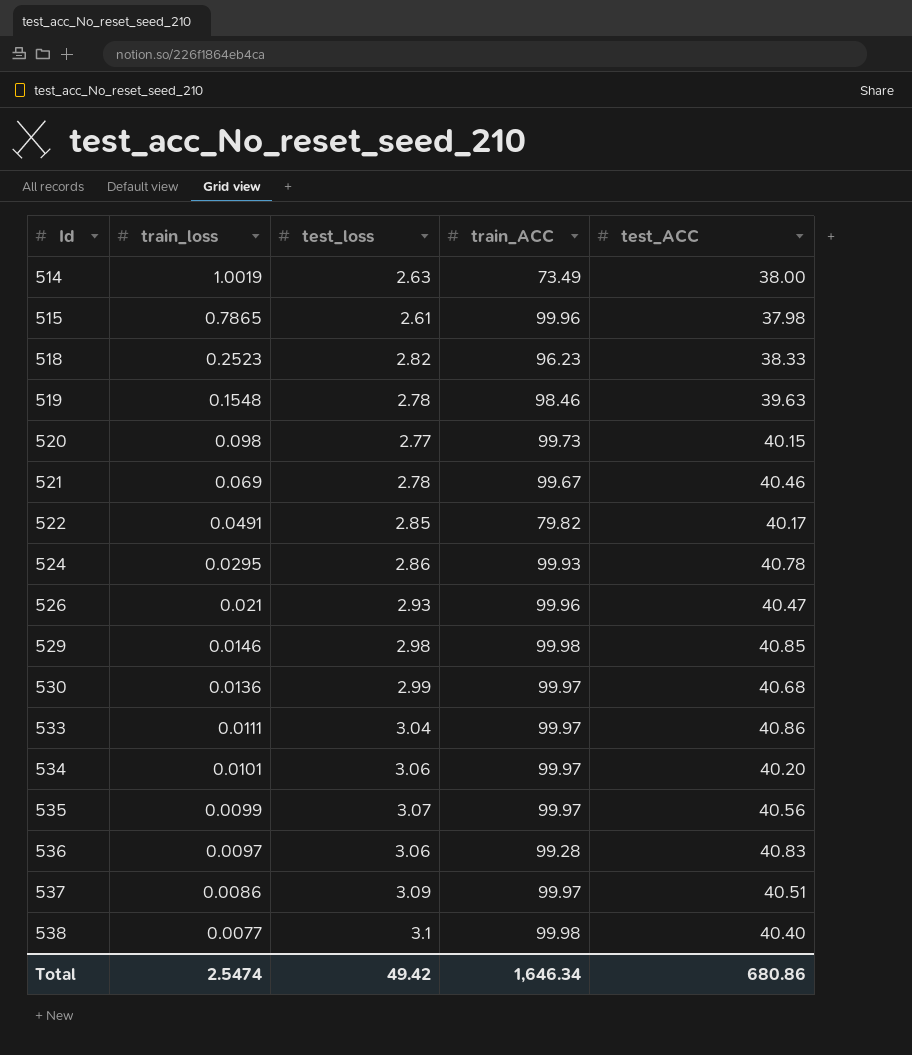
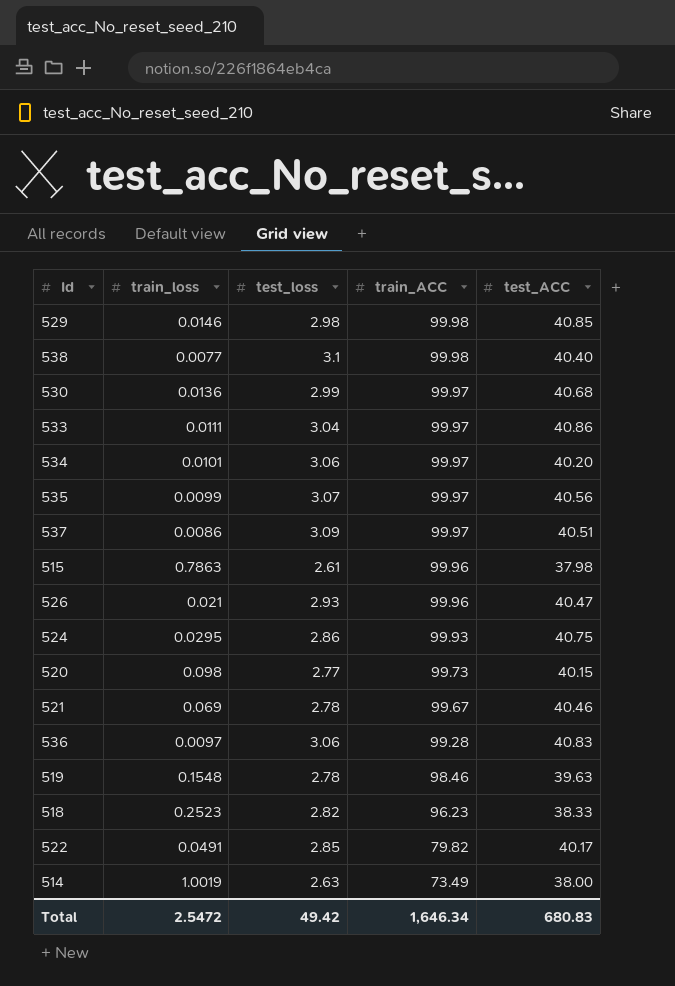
row order: Id ascending -> train_ACC descending
515 | train_loss: 0.7865 -> 0.7863
524 | test_ACC: 40.78 -> 40.75
Total | train_loss: 2.5474 -> 2.5472
Total | test_ACC: 680.86 -> 680.83

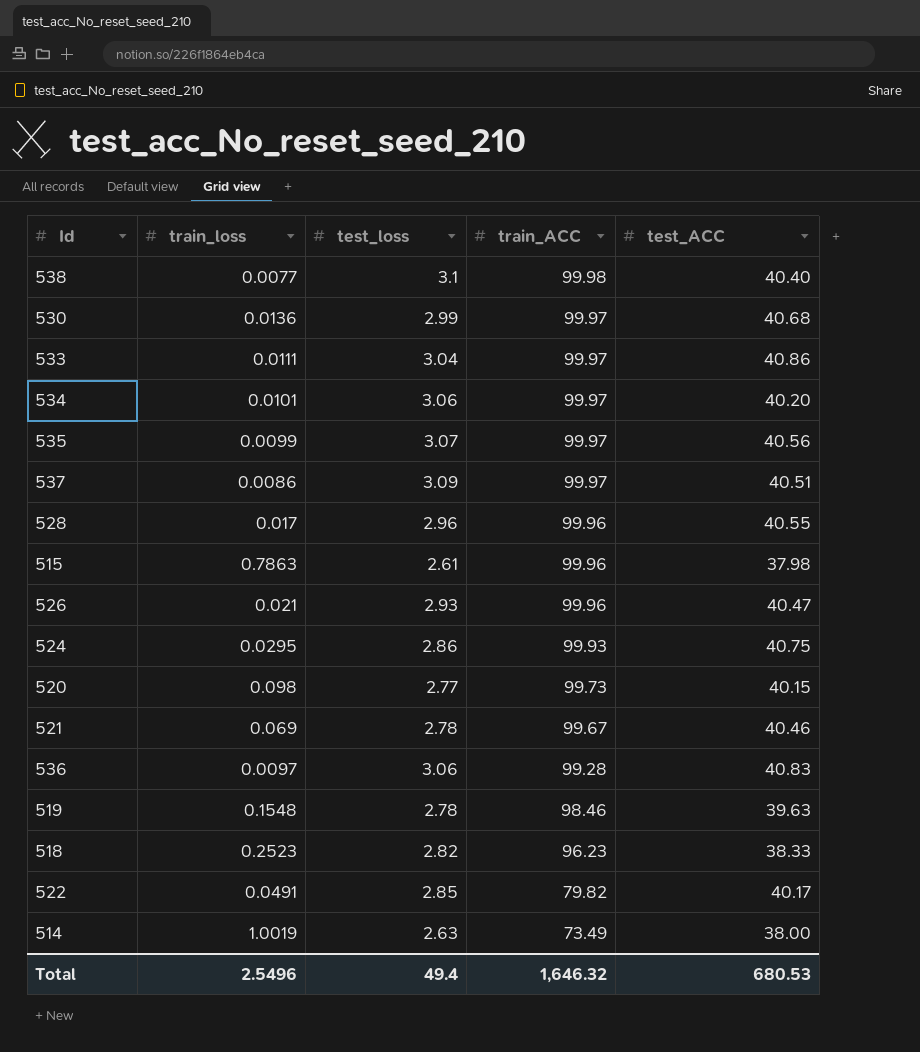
row 529: 0.0146 | 2.98 | 99.98 | 40.85 -> none
row 528: none -> 0.017 | 2.96 | 99.96 | 40.55
Total | train_loss: 2.5472 -> 2.5496
Total | test_loss: 49.42 -> 49.4
Total | train_ACC: 1,646.34 -> 1,646.32
Total | test_ACC: 680.83 -> 680.53

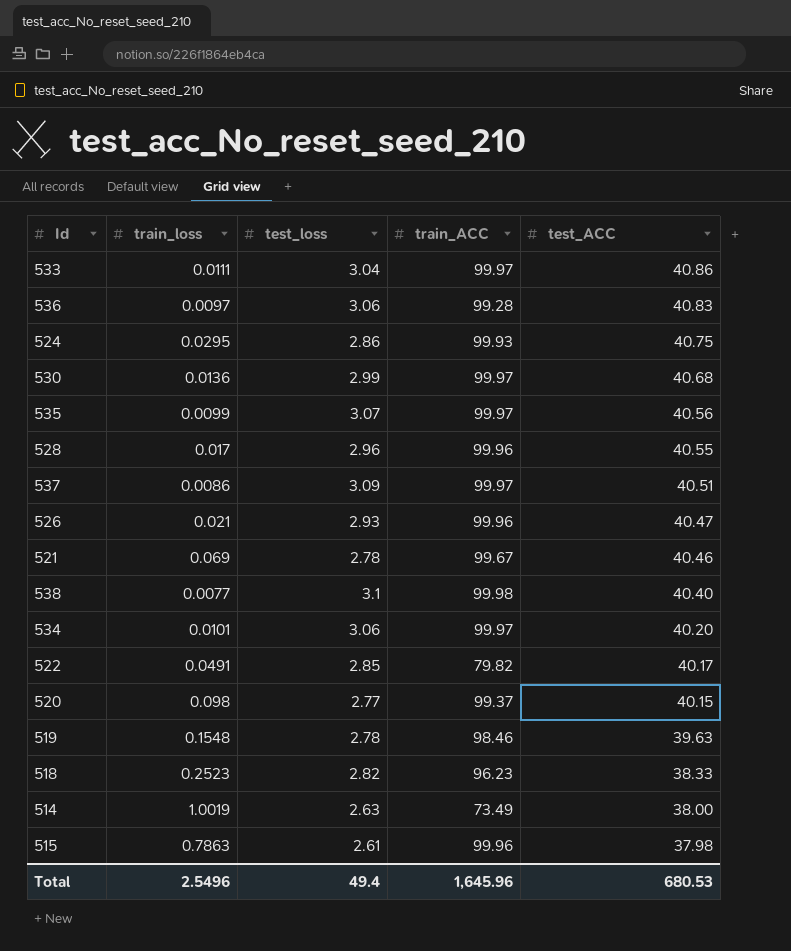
row order: train_ACC descending -> test_ACC descending
520 | train_ACC: 99.73 -> 99.37
Total | train_ACC: 1,646.32 -> 1,645.96

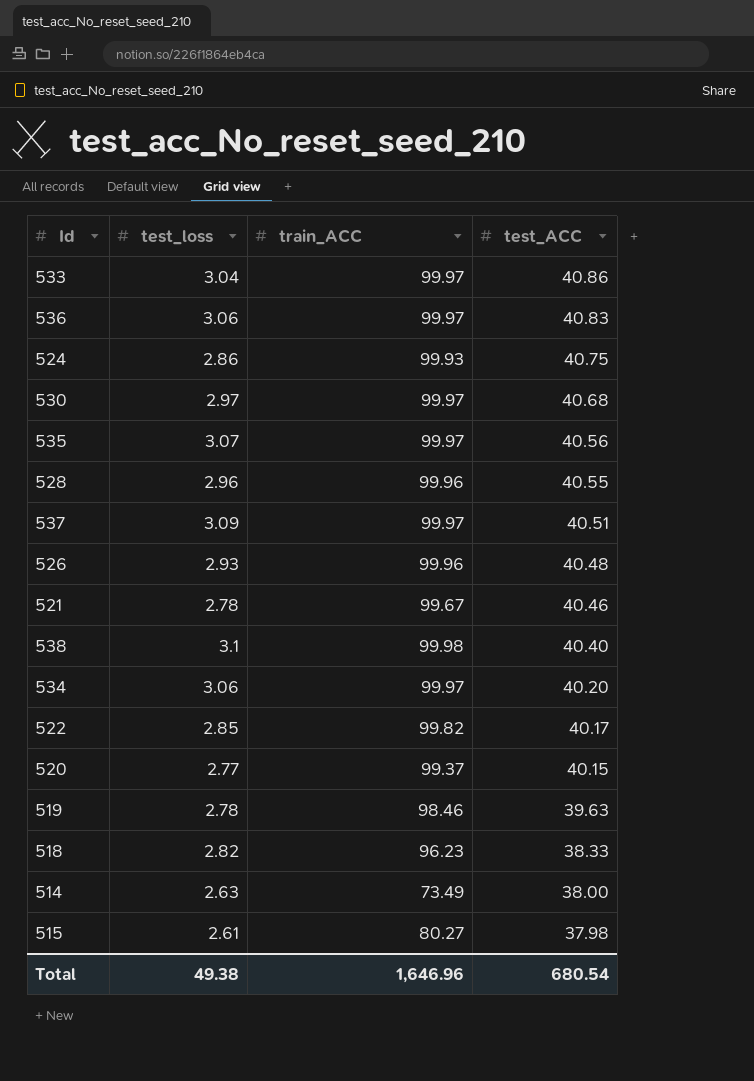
column train_loss | position: 2 -> none
536 | train_ACC: 99.28 -> 99.97
530 | test_loss: 2.99 -> 2.97
526 | test_ACC: 40.47 -> 40.48
522 | train_ACC: 79.82 -> 99.82
515 | train_ACC: 99.96 -> 80.27
Total | test_loss: 49.4 -> 49.38
Total | train_ACC: 1,645.96 -> 1,646.96
Total | test_ACC: 680.53 -> 680.54

